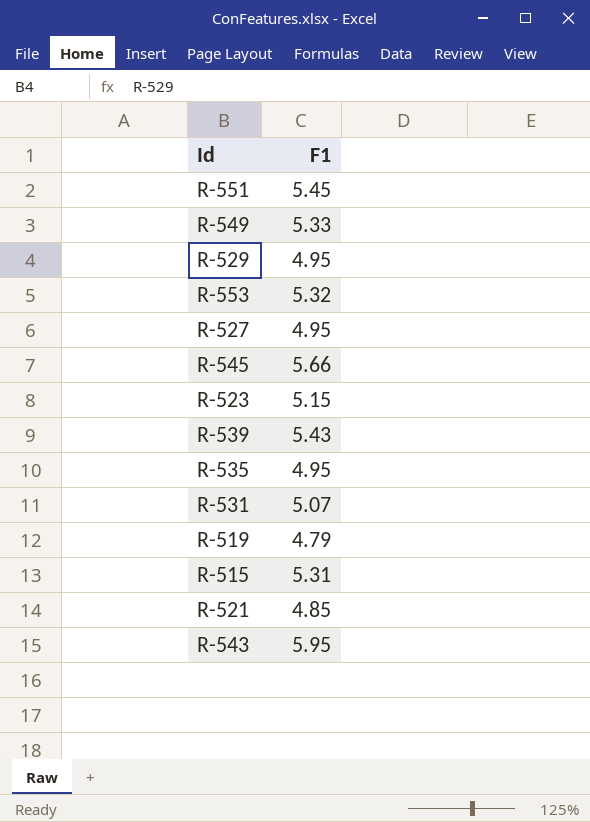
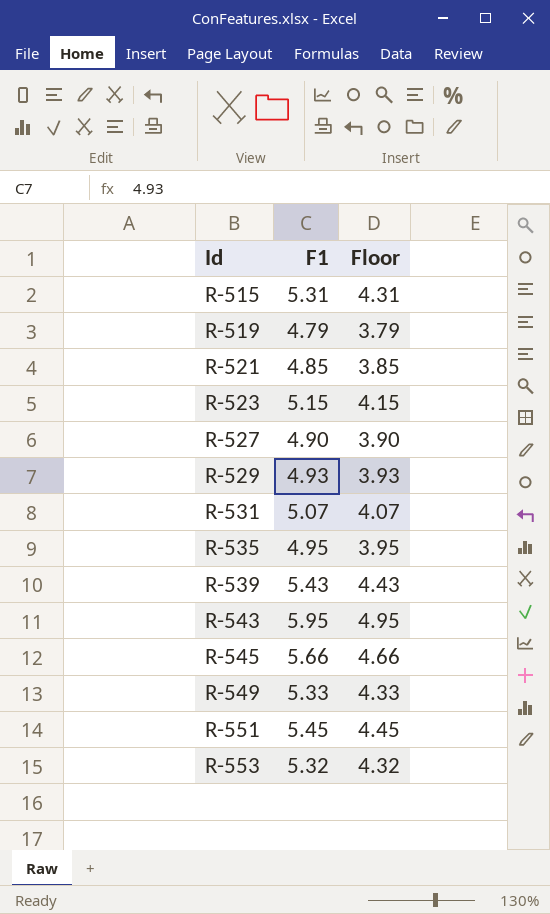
row order: none -> Id ascending
column Floor | formula: none -> [F1] - 1
R-527 | F1: 4.95 -> 4.90
R-529 | F1: 4.95 -> 4.93

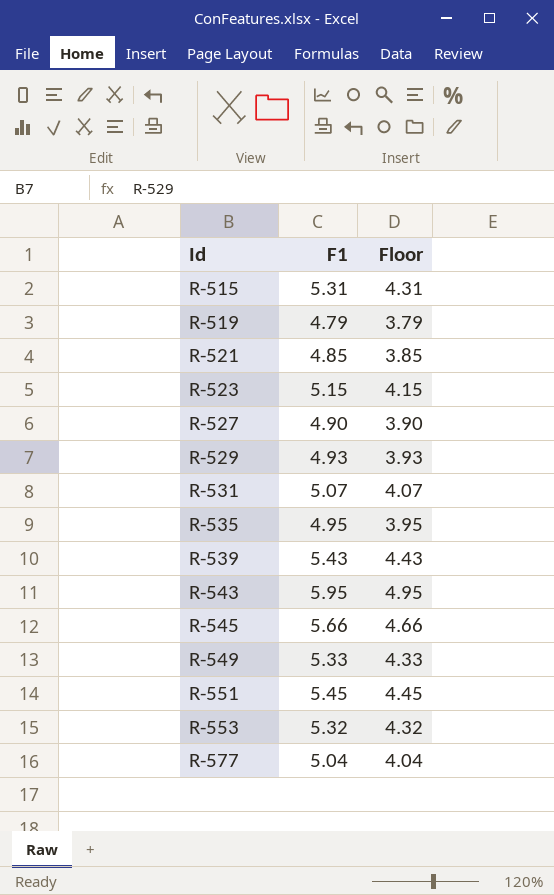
row R-577: none -> 5.04 | 4.04

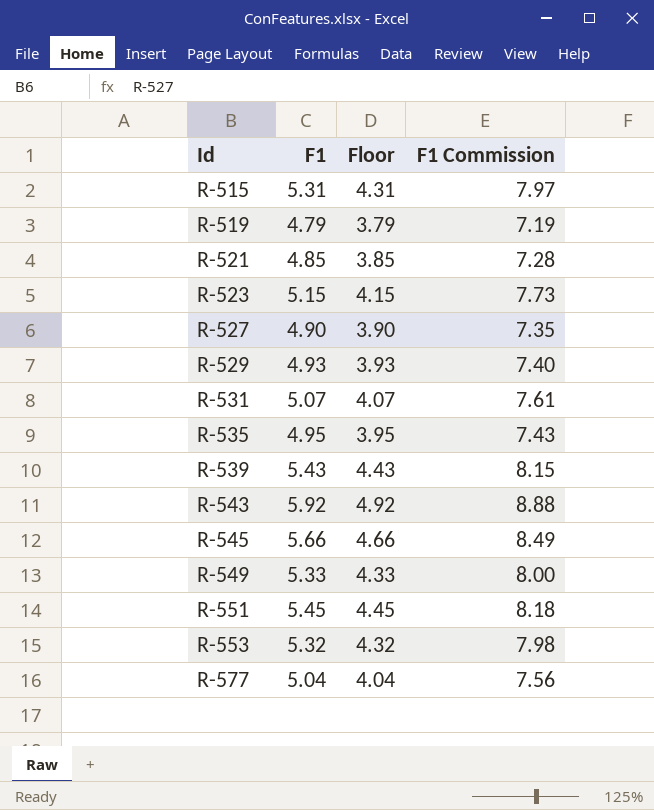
column F1 Commission | formula: none -> [F1] * 1.5
R-543 | F1: 5.95 -> 5.92
R-543 | Floor: 4.95 -> 4.92

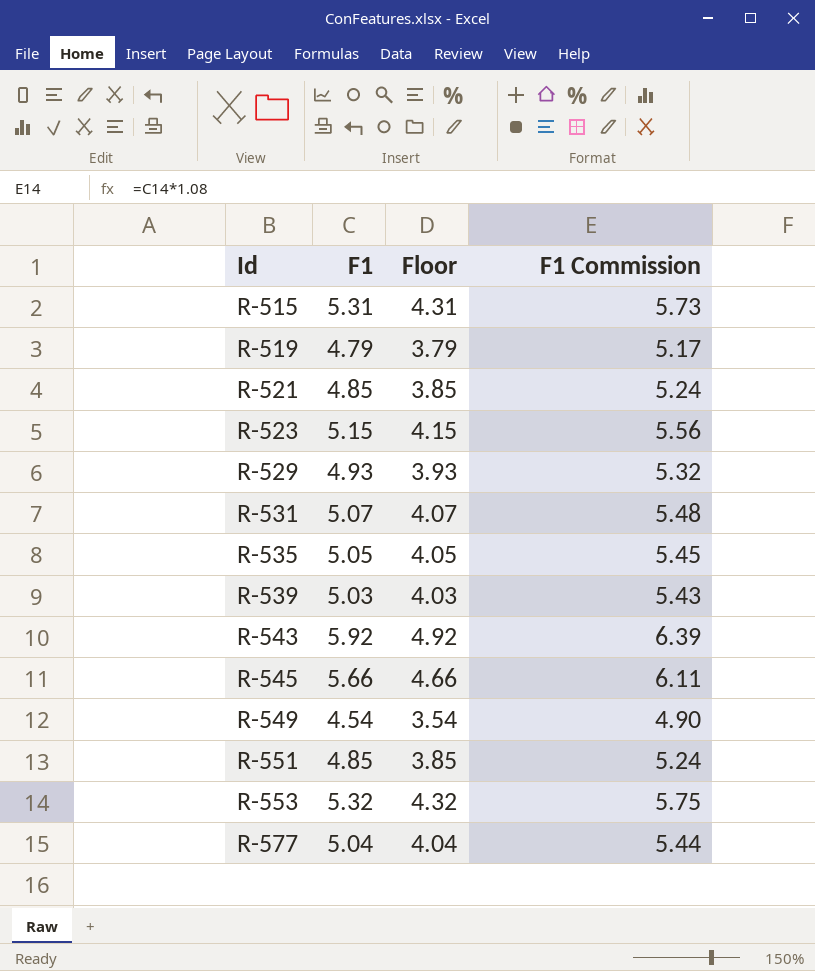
column F1 Commission | formula: [F1] * 1.5 -> [F1] * 1.08
row R-527: 4.90 | 3.90 | 7.35 -> none
R-535 | F1: 4.95 -> 5.05
R-535 | Floor: 3.95 -> 4.05
R-539 | F1: 5.43 -> 5.03
R-539 | Floor: 4.43 -> 4.03
R-549 | F1: 5.33 -> 4.54
R-549 | Floor: 4.33 -> 3.54
R-551 | F1: 5.45 -> 4.85
R-551 | Floor: 4.45 -> 3.85

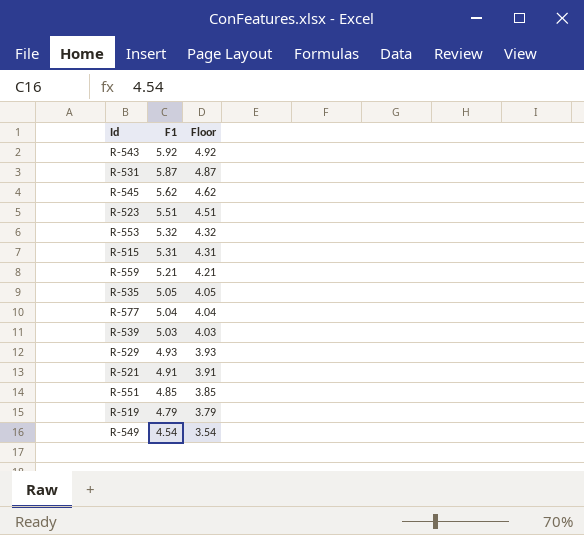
row order: Id ascending -> F1 descending
column F1 Commission | formula: [F1] * 1.08 -> none
R-531 | F1: 5.07 -> 5.87
R-531 | Floor: 4.07 -> 4.87
R-545 | F1: 5.66 -> 5.62
R-545 | Floor: 4.66 -> 4.62
R-523 | F1: 5.15 -> 5.51
R-523 | Floor: 4.15 -> 4.51
row R-559: none -> 5.21 | 4.21
R-521 | F1: 4.85 -> 4.91
R-521 | Floor: 3.85 -> 3.91

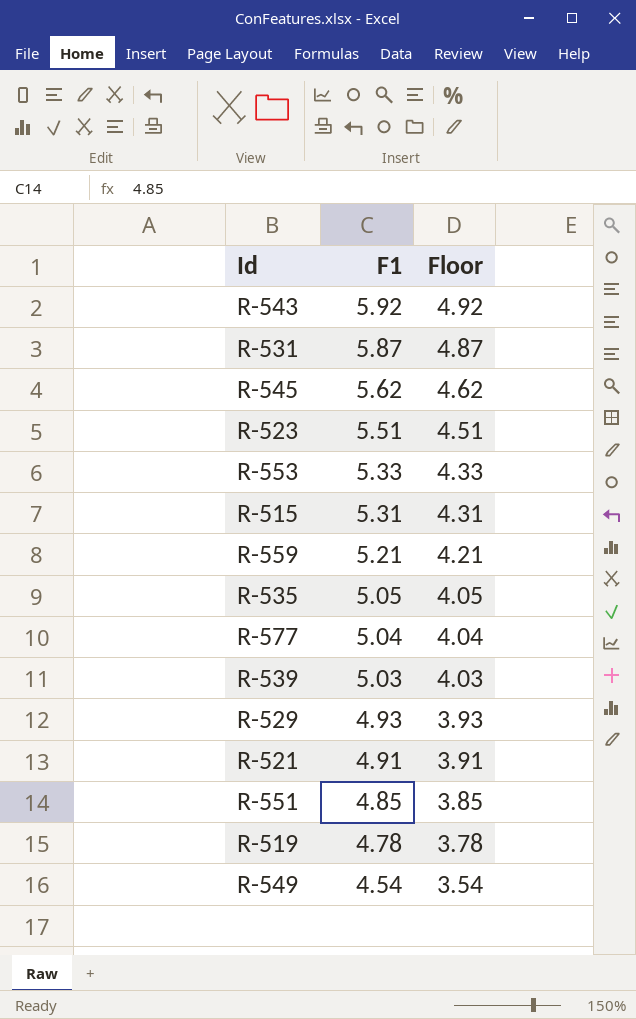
R-553 | F1: 5.32 -> 5.33
R-553 | Floor: 4.32 -> 4.33
R-519 | F1: 4.79 -> 4.78
R-519 | Floor: 3.79 -> 3.78

